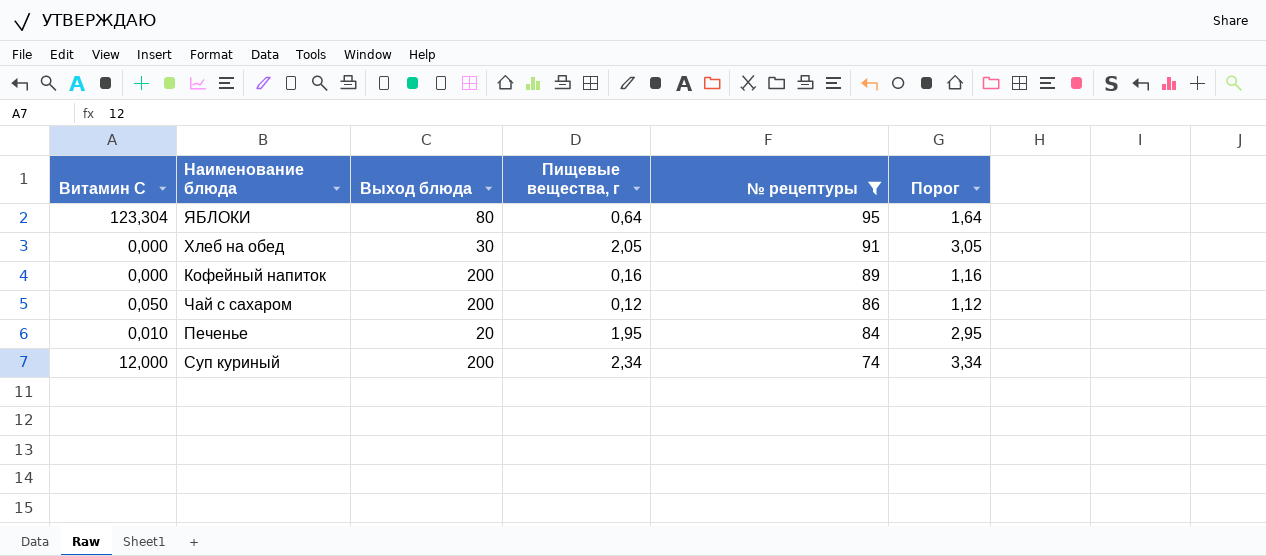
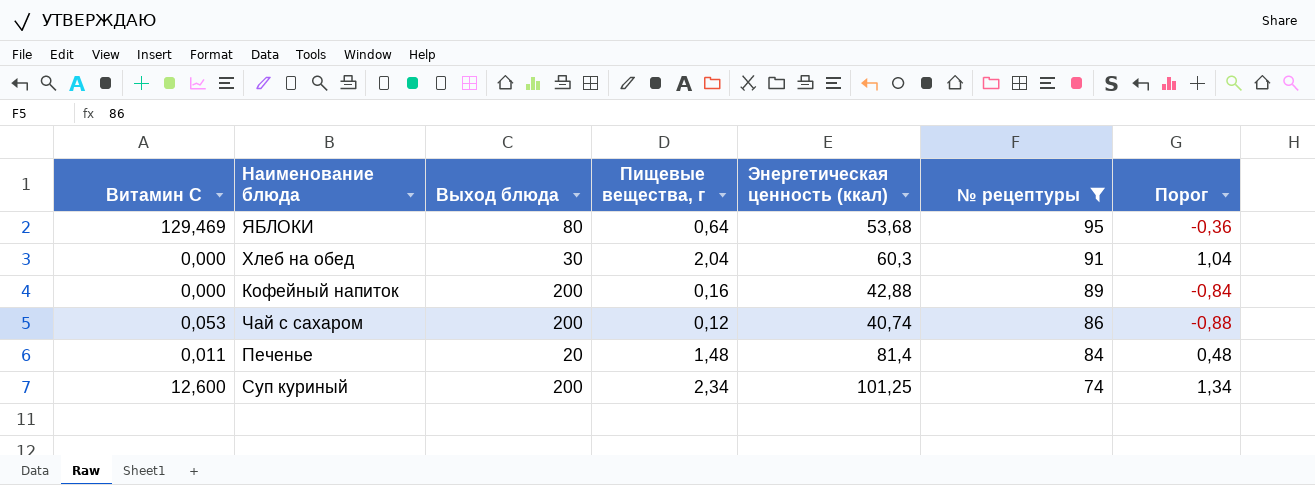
column Энергетическая ценность (ккал) | position: none -> 5
column Порог | formula: [Пищевые вещества, г] + 1 -> [Пищевые вещества, г] - 1
ЯБЛОКИ | Витамин С: 123,304 -> 129,469
Хлеб на обед | Пищевые вещества, г: 2,05 -> 2,04
Чай с сахаром | Витамин С: 0,050 -> 0,053
Печенье | Витамин С: 0,010 -> 0,011
Печенье | Пищевые вещества, г: 1,95 -> 1,48
Суп куриный | Витамин С: 12,000 -> 12,600

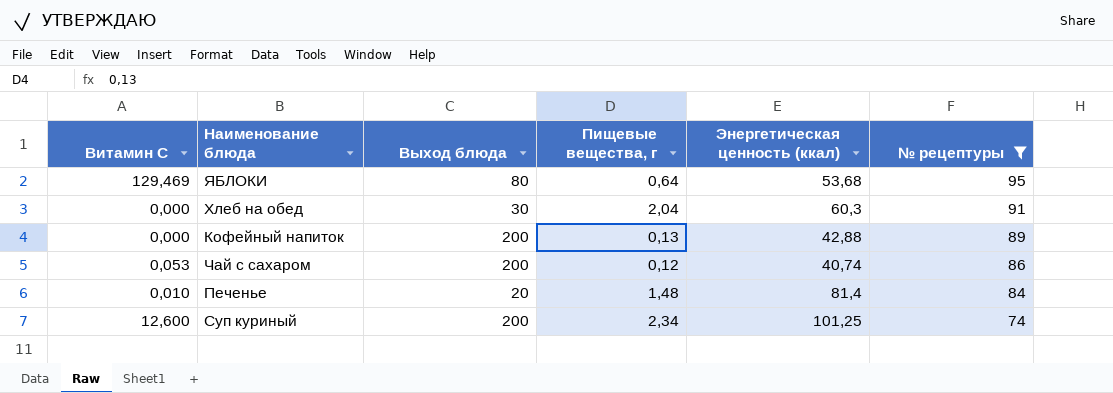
column Порог | formula: [Пищевые вещества, г] - 1 -> none
Кофейный напиток | Пищевые вещества, г: 0,16 -> 0,13
Печенье | Витамин С: 0,011 -> 0,010

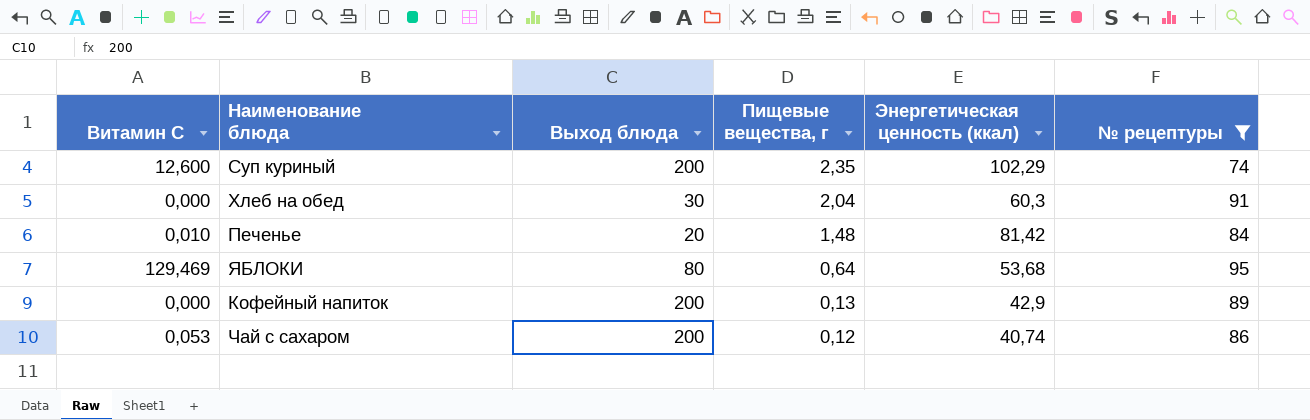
row order: № рецептуры descending -> Пищевые вещества, г descending
Суп куриный | Пищевые вещества, г: 2,34 -> 2,35
Суп куриный | Энергетическая ценность (ккал): 101,25 -> 102,29
Печенье | Энергетическая ценность (ккал): 81,4 -> 81,42
Кофейный напиток | Энергетическая ценность (ккал): 42,88 -> 42,9

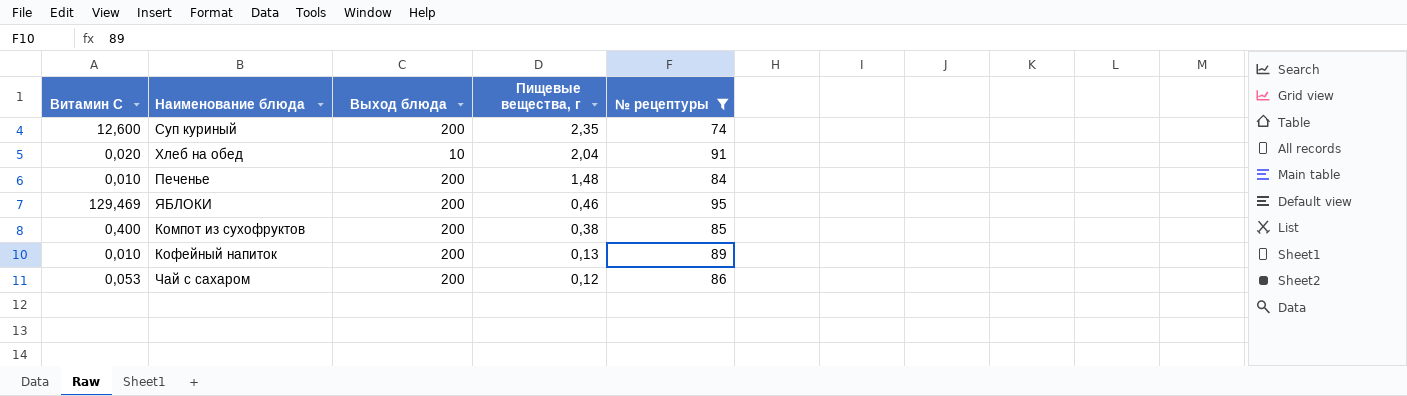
column Энергетическая ценность (ккал) | position: 5 -> none
Хлеб на обед | Витамин С: 0,000 -> 0,020
Хлеб на обед | Выход блюда: 30 -> 10
Печенье | Выход блюда: 20 -> 200
ЯБЛОКИ | Выход блюда: 80 -> 200
ЯБЛОКИ | Пищевые вещества, г: 0,64 -> 0,46
row Компот из сухофруктов: none -> 0,400 | 200 | 0,38 | 85
Кофейный напиток | Витамин С: 0,000 -> 0,010

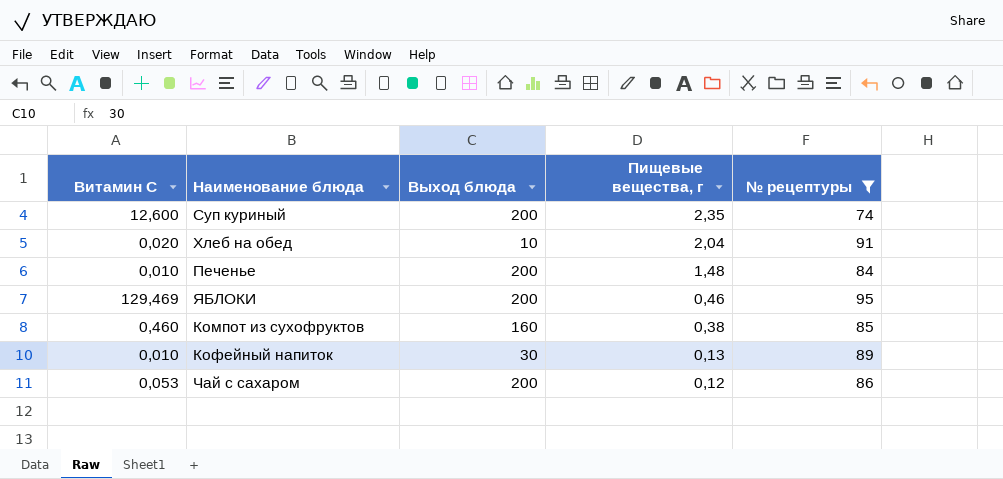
Компот из сухофруктов | Витамин С: 0,400 -> 0,460
Компот из сухофруктов | Выход блюда: 200 -> 160
Кофейный напиток | Выход блюда: 200 -> 30

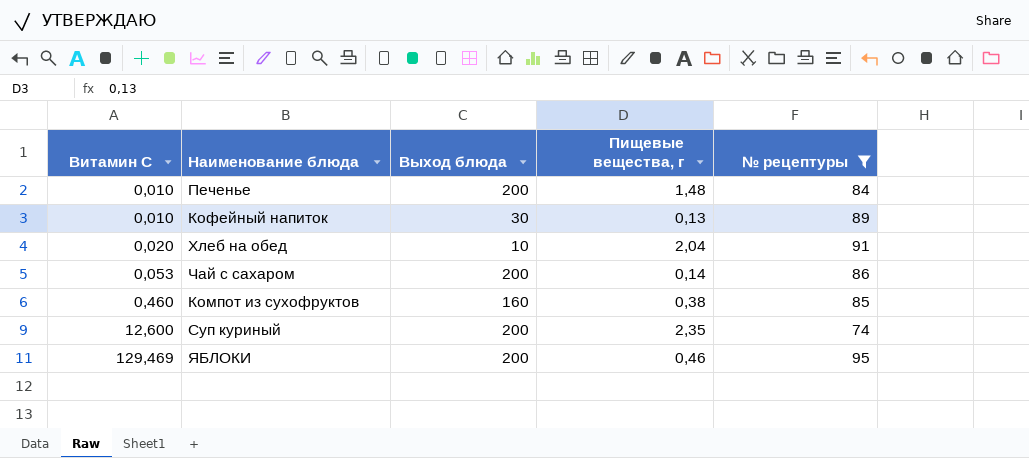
row order: Пищевые вещества, г descending -> Витамин С ascending
Чай с сахаром | Пищевые вещества, г: 0,12 -> 0,14

